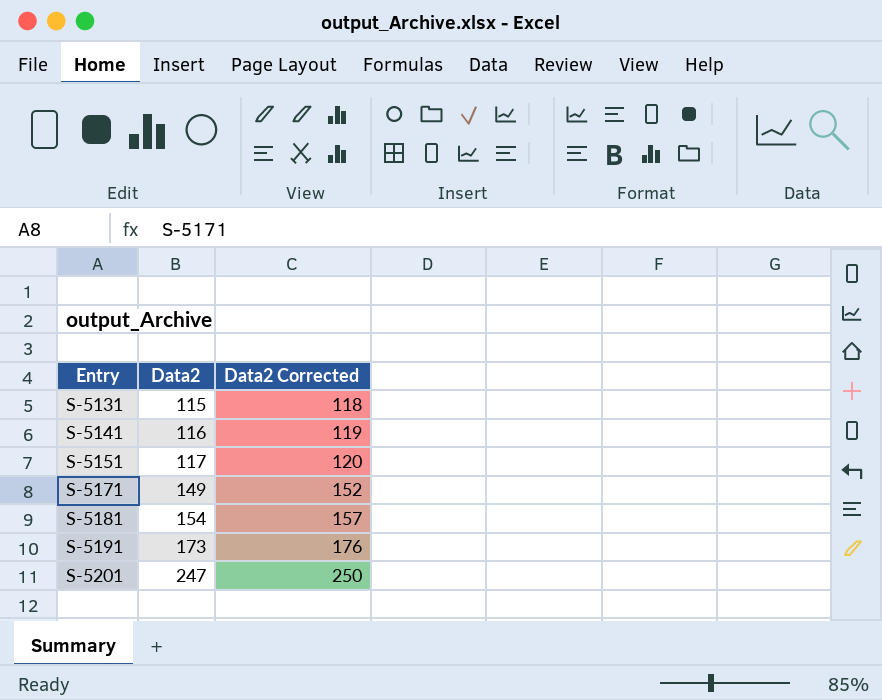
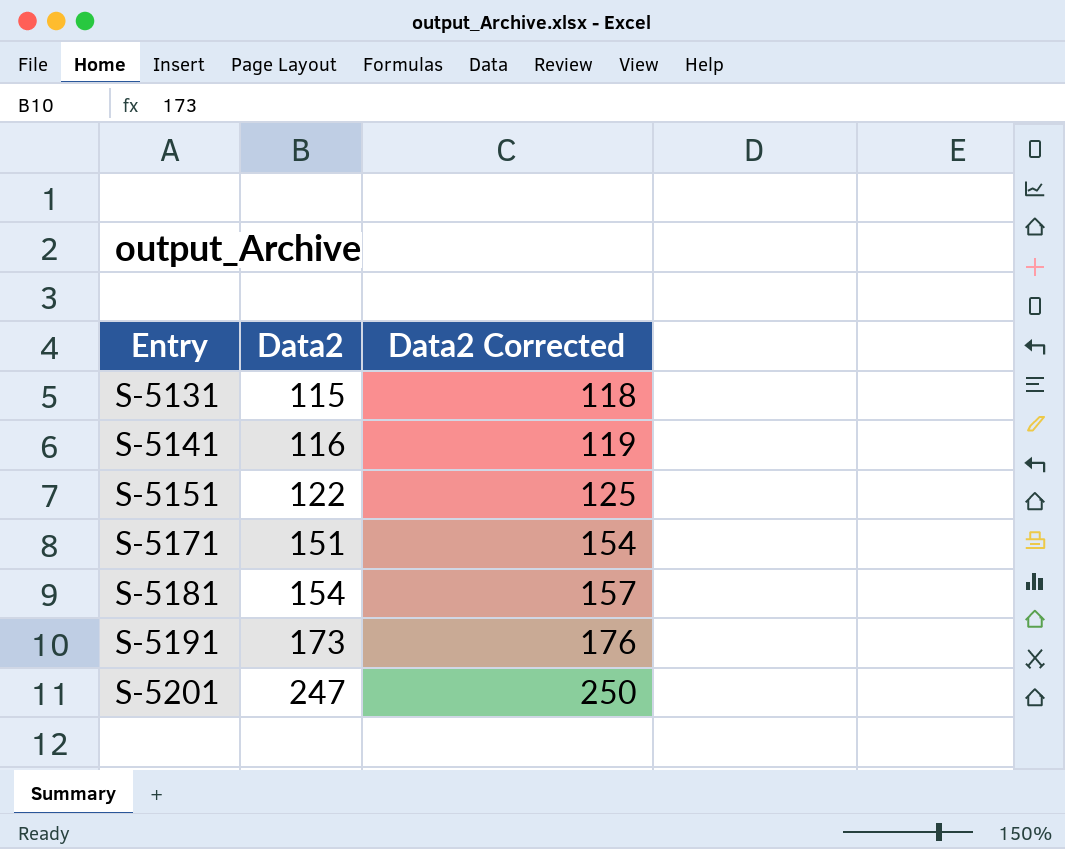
S-5151 | Data2: 117 -> 122
S-5151 | Data2 Corrected: 120 -> 125
S-5171 | Data2: 149 -> 151
S-5171 | Data2 Corrected: 152 -> 154

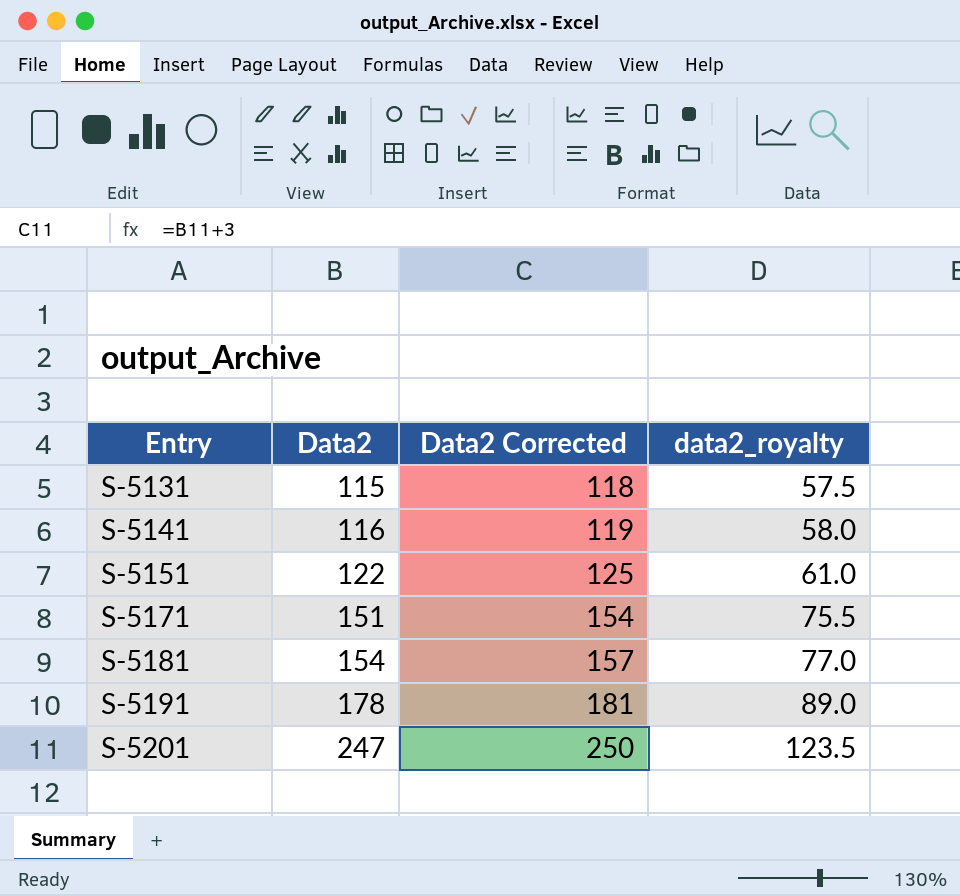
column data2_royalty | formula: none -> [Data2] * 0.5
S-5191 | Data2: 173 -> 178
S-5191 | Data2 Corrected: 176 -> 181

